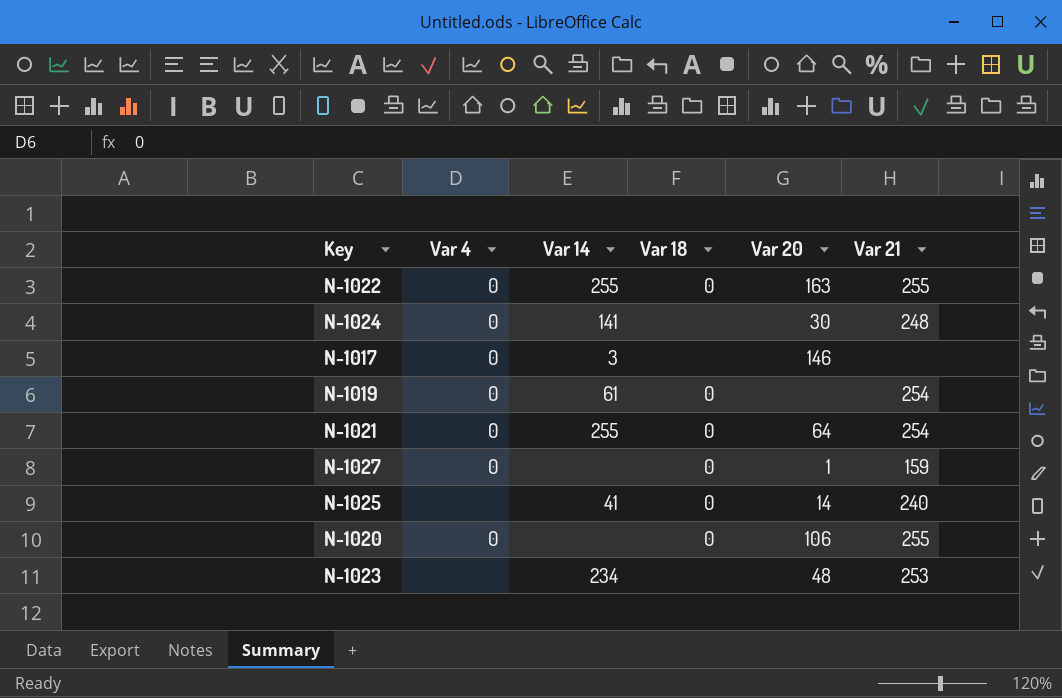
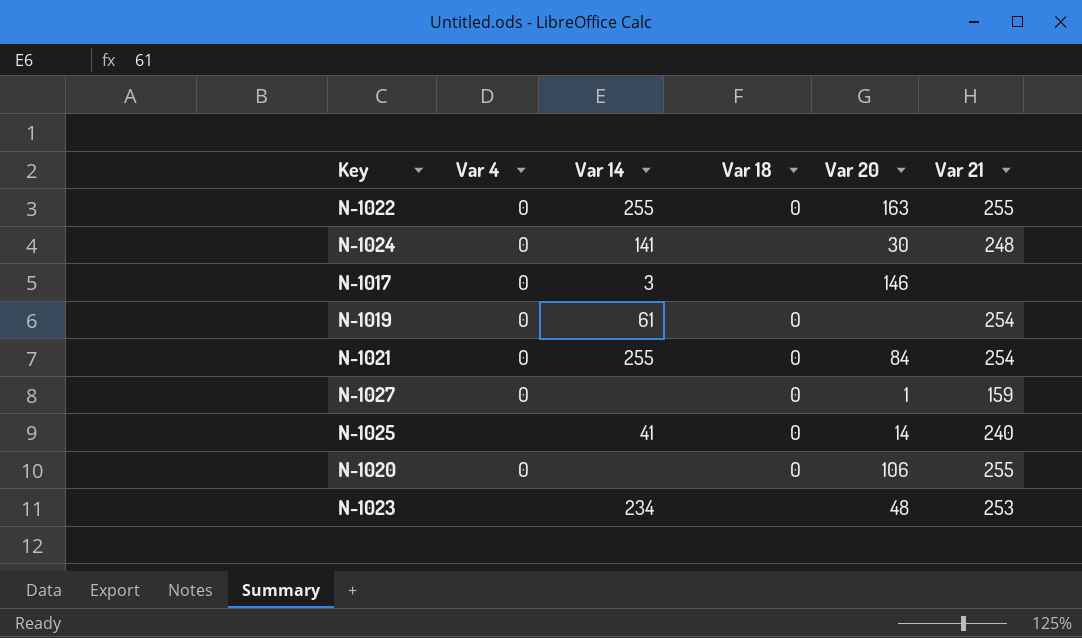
N-1021 | Var 20: 64 -> 84

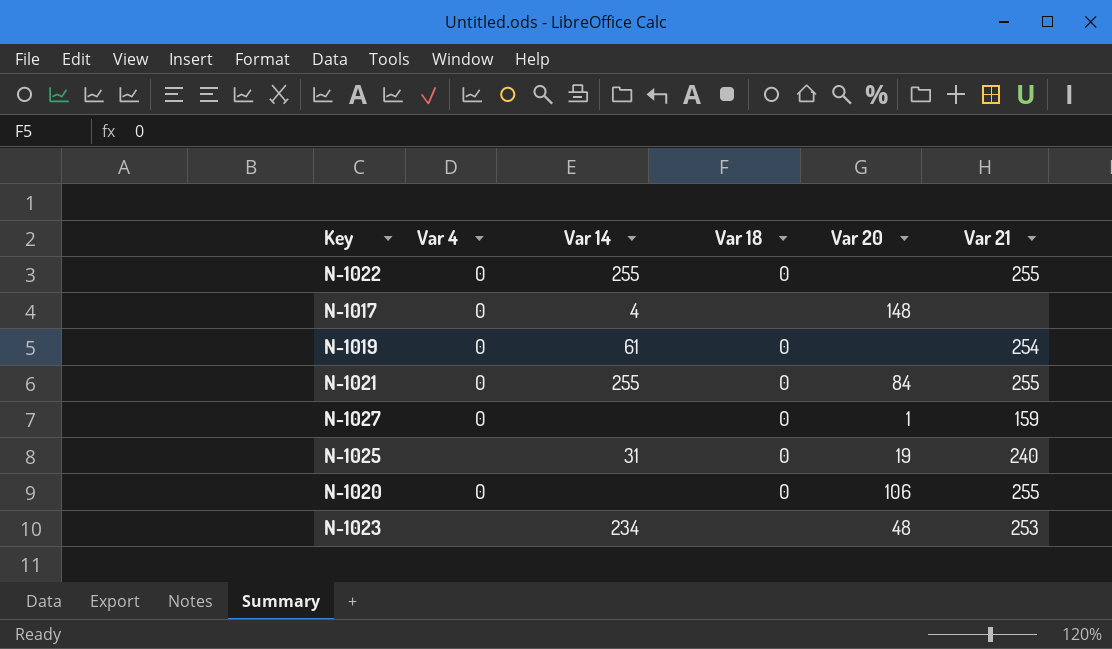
row N-1024: 0 | 141 | none | 30 | 248 -> none
N-1022 | Var 20: 163 -> none
N-1017 | Var 14: 3 -> 4
N-1017 | Var 20: 146 -> 148
N-1021 | Var 21: 254 -> 255
N-1025 | Var 14: 41 -> 31
N-1025 | Var 20: 14 -> 19

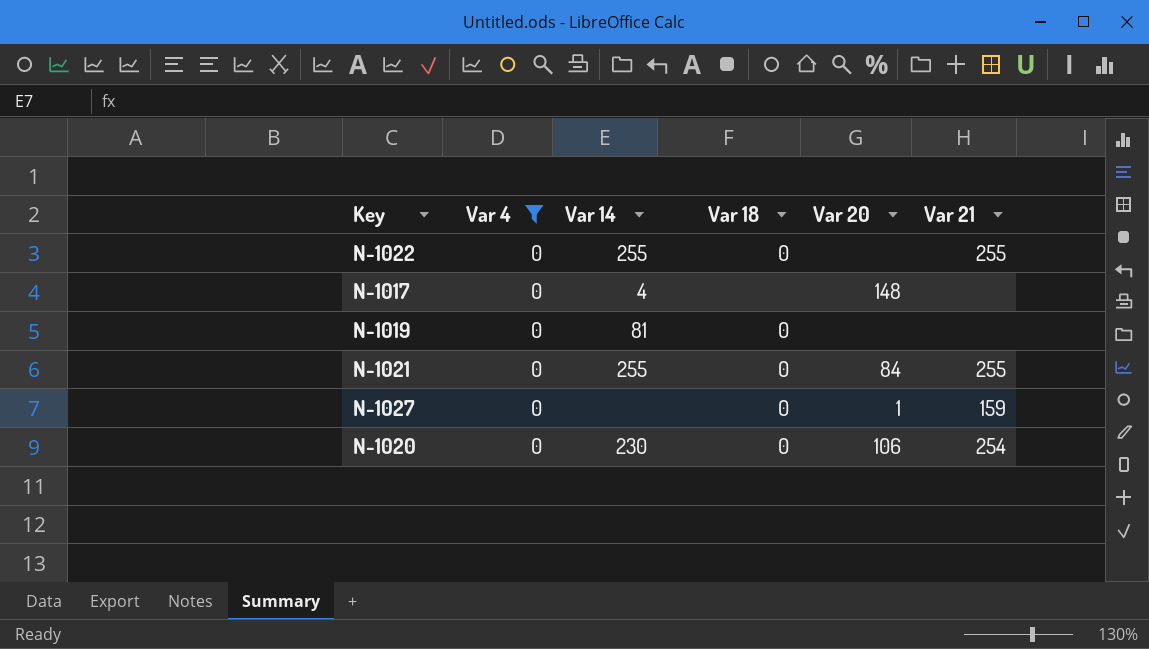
filter: none -> Var 4 = 0
N-1019 | Var 14: 61 -> 81
N-1019 | Var 21: 254 -> none
N-1020 | Var 14: none -> 230
N-1020 | Var 21: 255 -> 254

